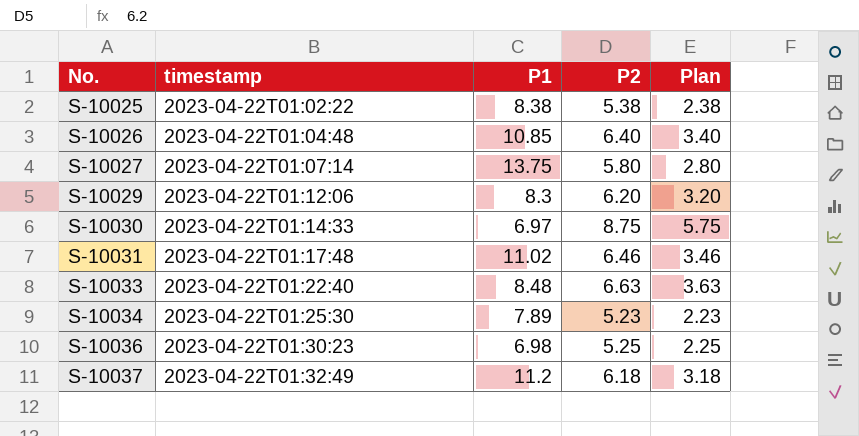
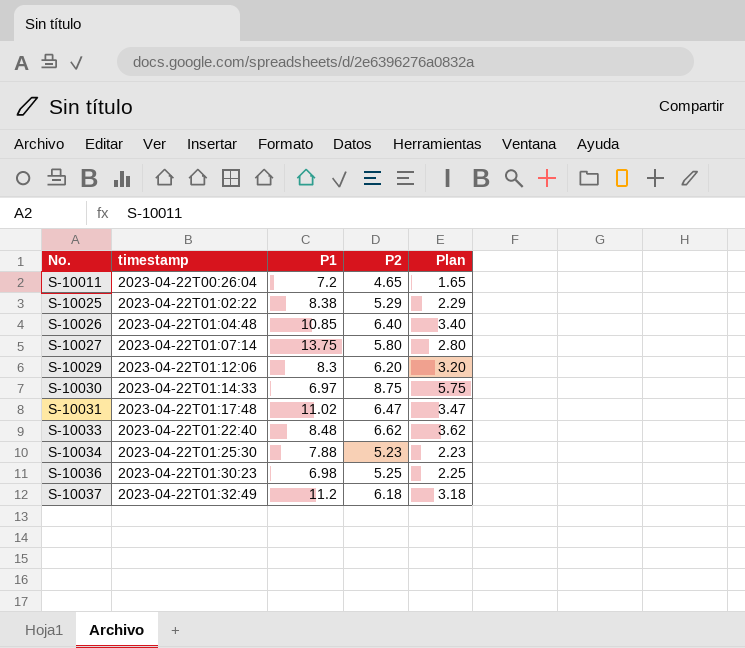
row S-10011: none -> 2023-04-22T00:26:04 | 7.2 | 4.65 | 1.65
S-10025 | P2: 5.38 -> 5.29
S-10025 | Plan: 2.38 -> 2.29
S-10031 | P2: 6.46 -> 6.47
S-10031 | Plan: 3.46 -> 3.47
S-10033 | P2: 6.63 -> 6.62
S-10033 | Plan: 3.63 -> 3.62
S-10034 | P1: 7.89 -> 7.88

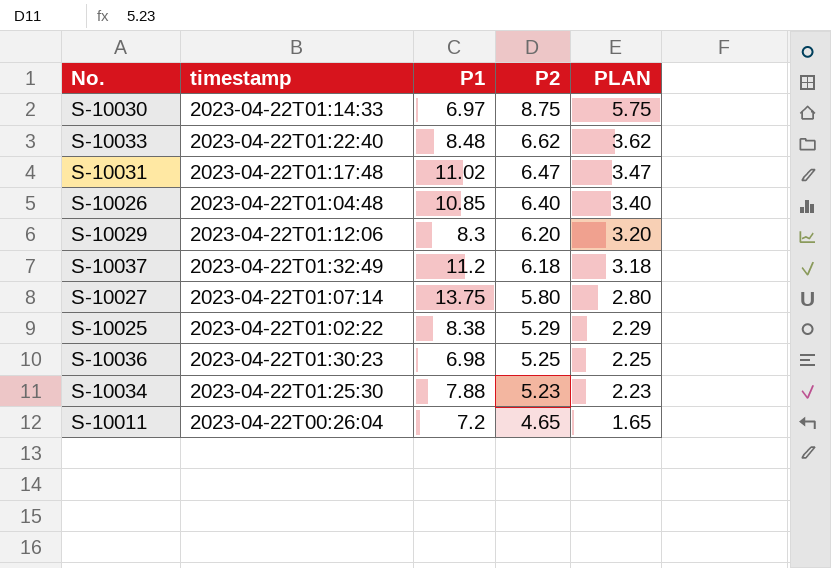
row order: No. ascending -> P2 descending
column name: Plan -> PLAN

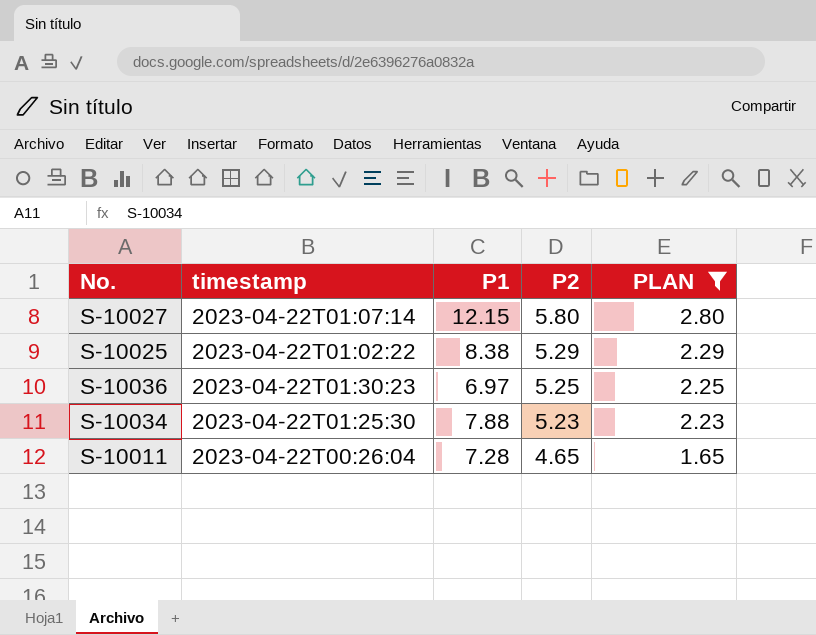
filter: none -> PLAN <= 2.80
S-10027 | P1: 13.75 -> 12.15
S-10036 | P1: 6.98 -> 6.97
S-10011 | P1: 7.2 -> 7.28

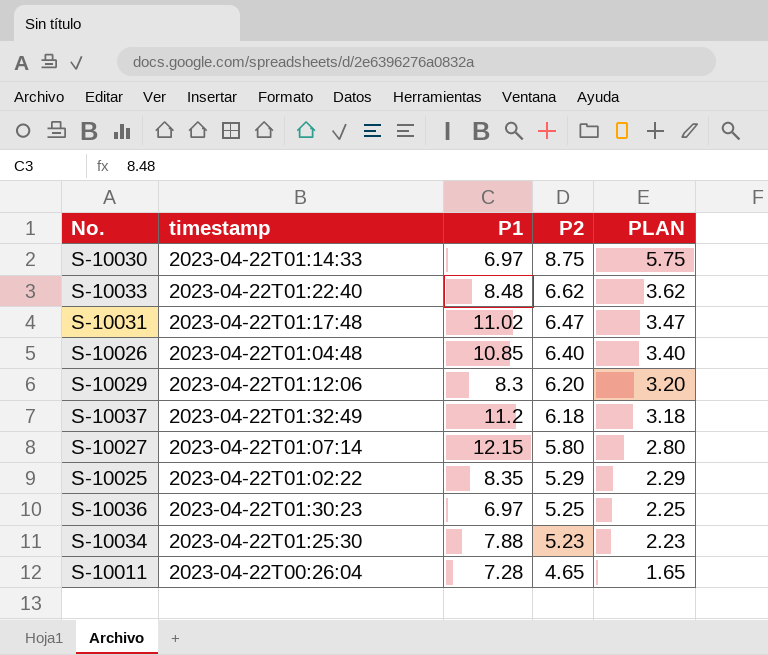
filter: PLAN <= 2.80 -> none
S-10025 | P1: 8.38 -> 8.35

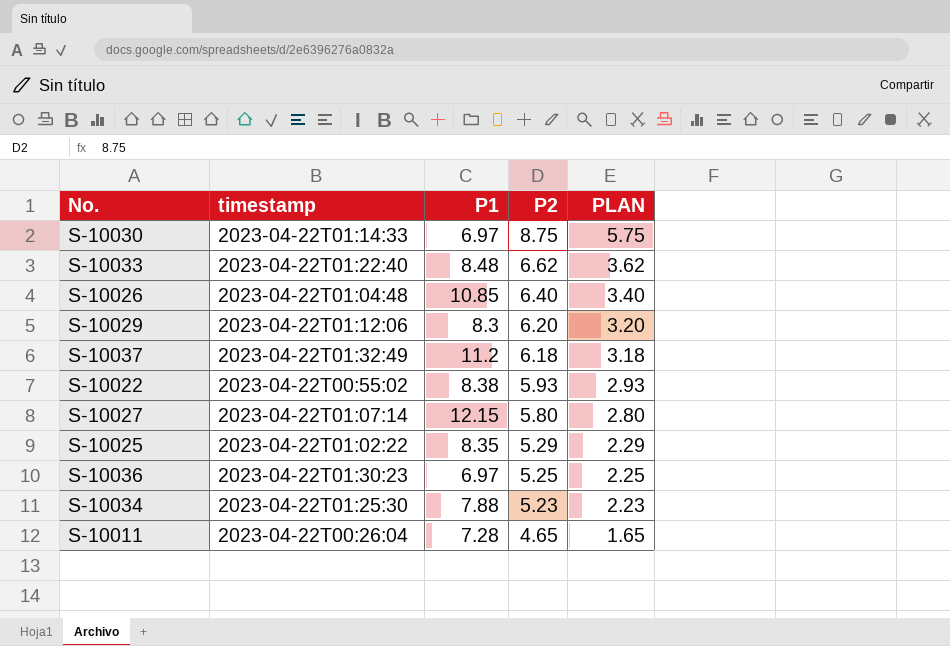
row S-10031: 2023-04-22T01:17:48 | 11.02 | 6.47 | 3.47 -> none
row S-10022: none -> 2023-04-22T00:55:02 | 8.38 | 5.93 | 2.93

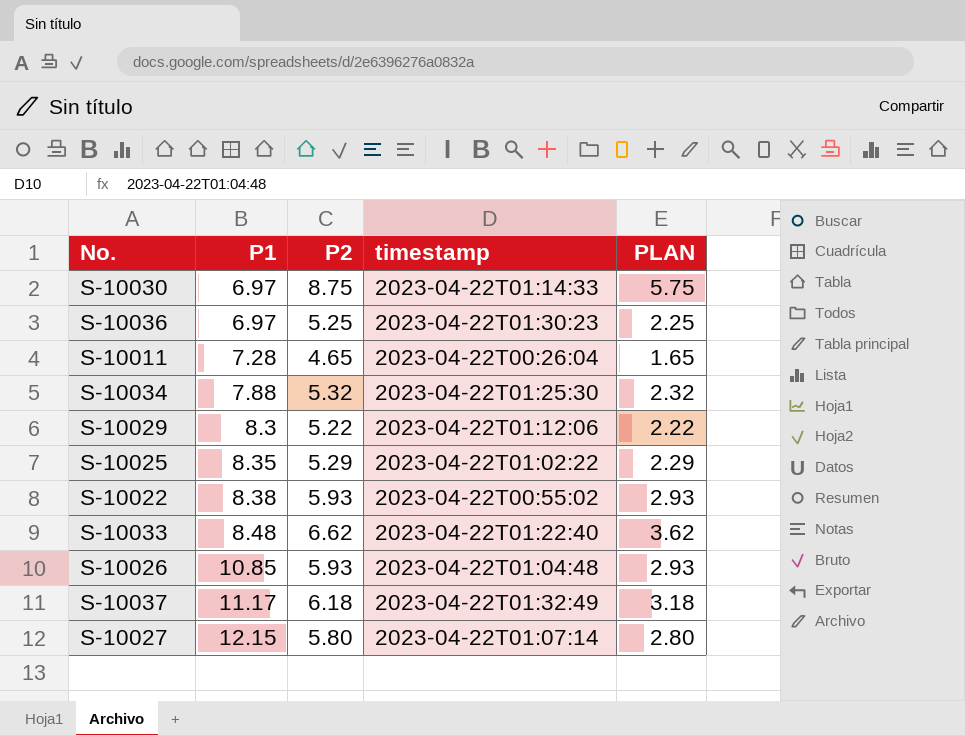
row order: P2 descending -> P1 ascending
column timestamp | position: 2 -> 4
S-10034 | P2: 5.23 -> 5.32
S-10034 | PLAN: 2.23 -> 2.32
S-10029 | P2: 6.20 -> 5.22
S-10029 | PLAN: 3.20 -> 2.22
S-10026 | P2: 6.40 -> 5.93
S-10026 | PLAN: 3.40 -> 2.93
S-10037 | P1: 11.2 -> 11.17

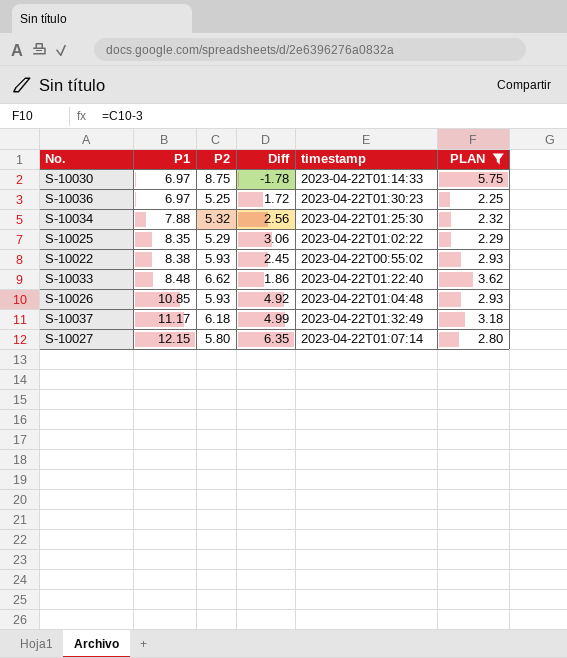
filter: none -> PLAN >= 2.25
column Diff | formula: none -> [P1] - [P2]

